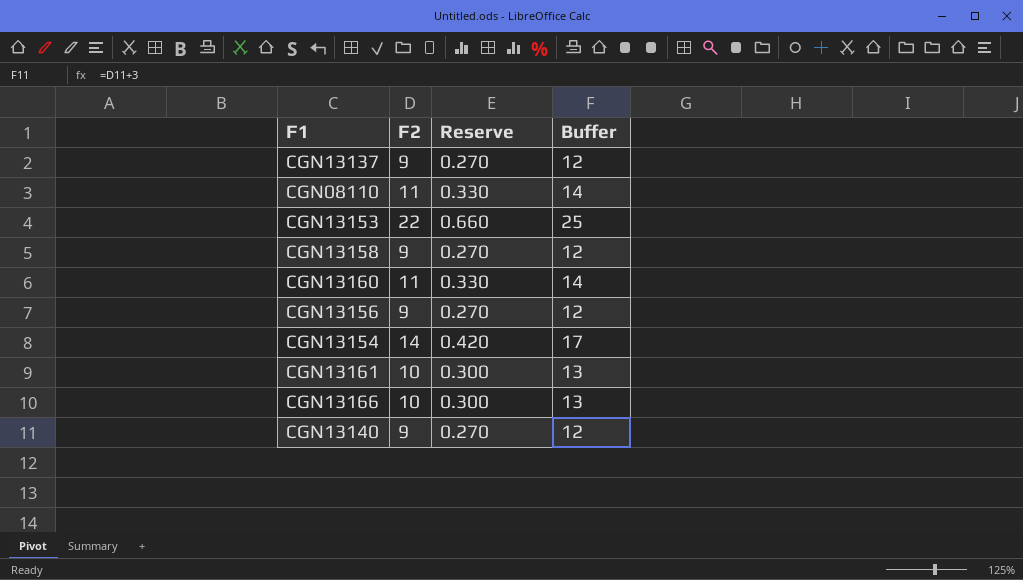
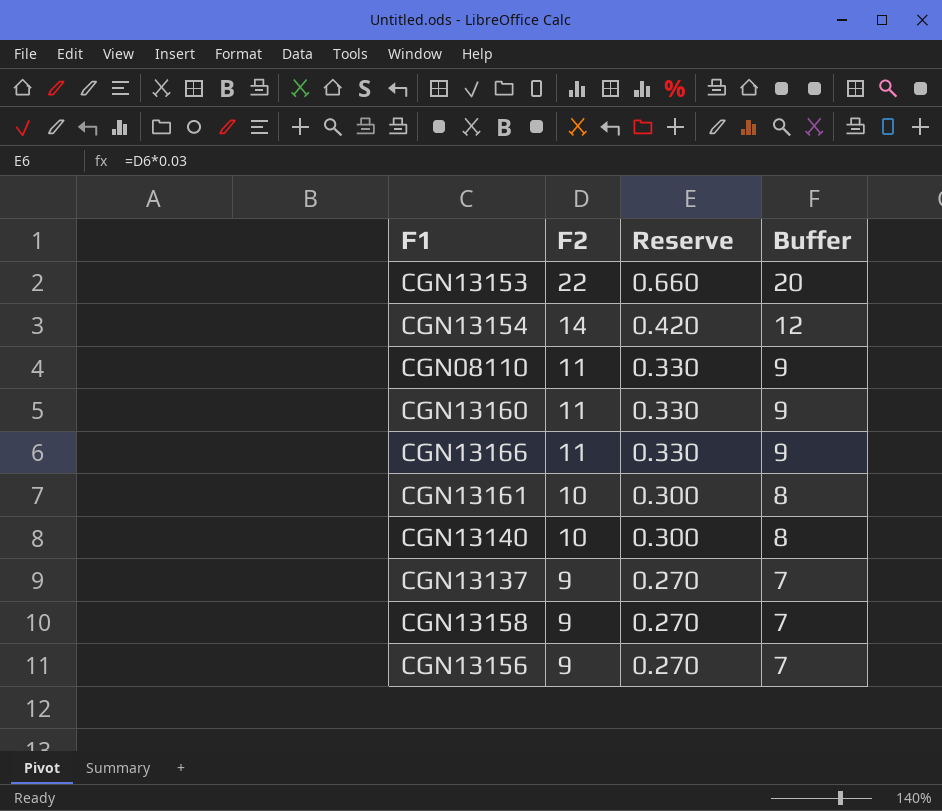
row order: none -> F2 descending
column Buffer | formula: [F2] + 3 -> [F2] - 2
CGN13166 | F2: 10 -> 11
CGN13166 | Reserve: 0.300 -> 0.330
CGN13140 | F2: 9 -> 10
CGN13140 | Reserve: 0.270 -> 0.300

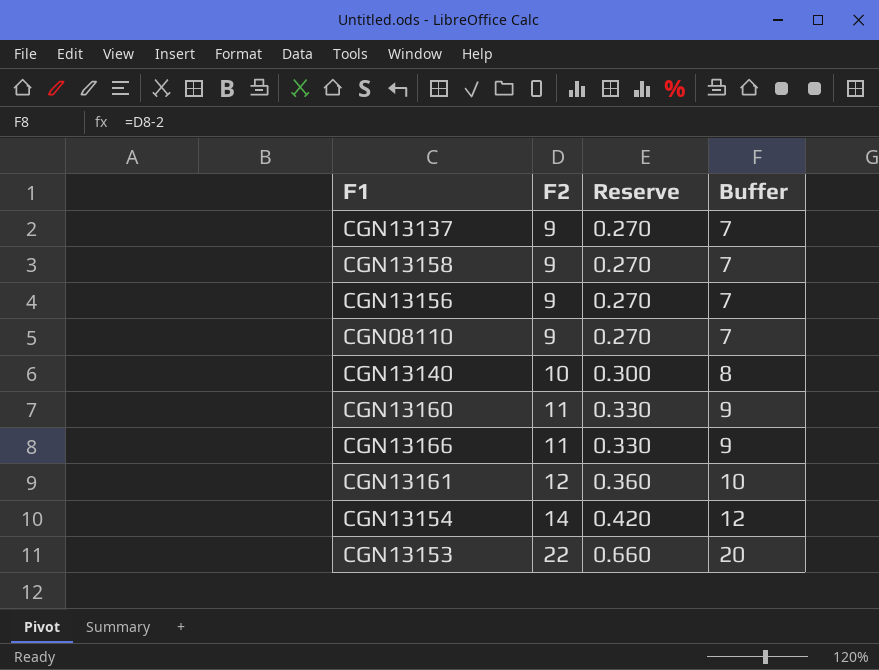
row order: F2 descending -> F2 ascending
CGN08110 | F2: 11 -> 9
CGN08110 | Reserve: 0.330 -> 0.270
CGN08110 | Buffer: 9 -> 7
CGN13161 | F2: 10 -> 12
CGN13161 | Reserve: 0.300 -> 0.360
CGN13161 | Buffer: 8 -> 10

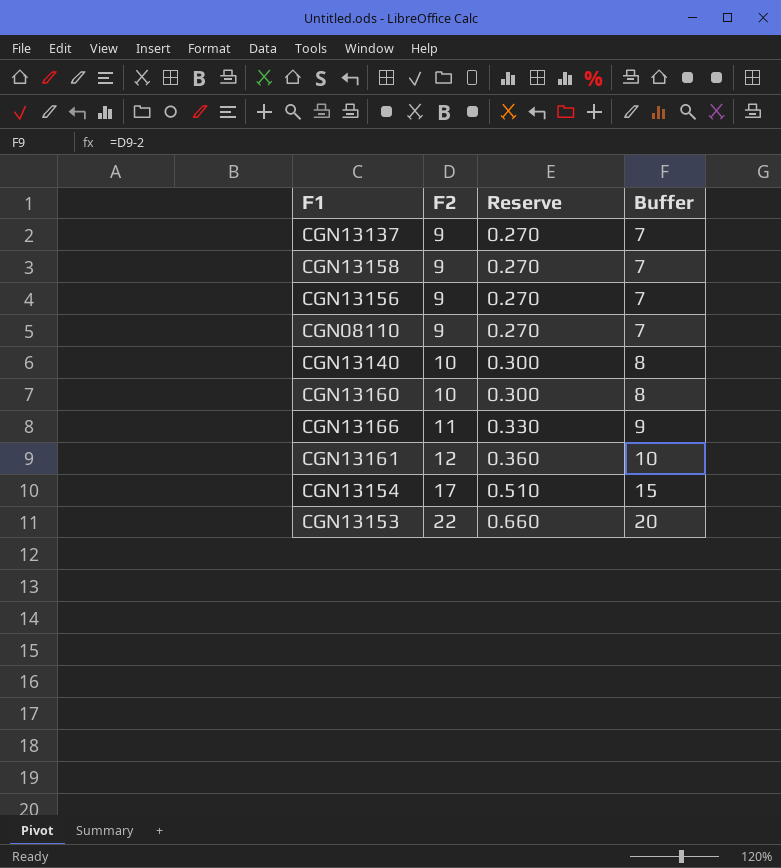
CGN13160 | F2: 11 -> 10
CGN13160 | Reserve: 0.330 -> 0.300
CGN13160 | Buffer: 9 -> 8
CGN13154 | F2: 14 -> 17
CGN13154 | Reserve: 0.420 -> 0.510
CGN13154 | Buffer: 12 -> 15

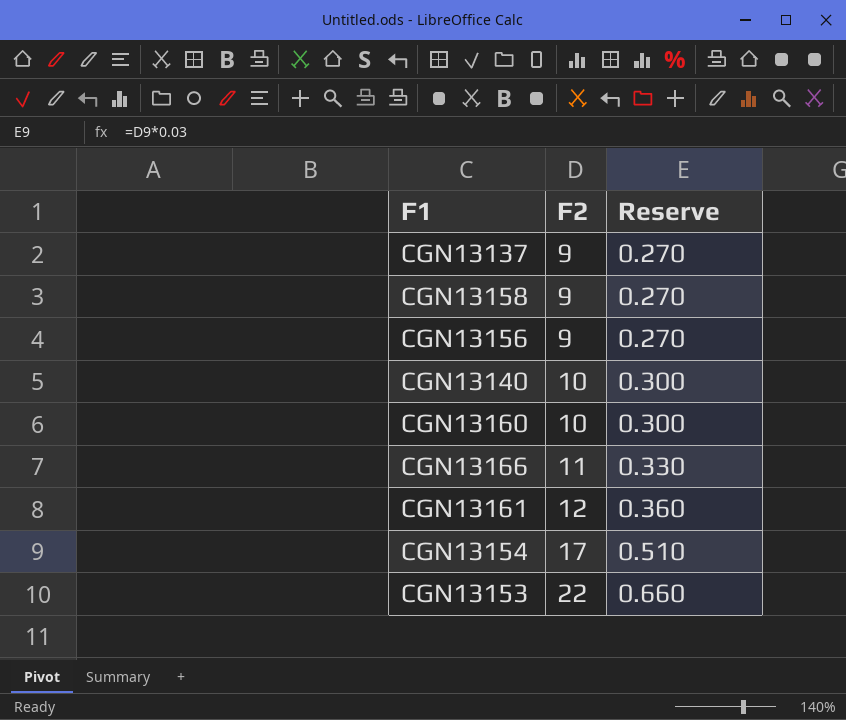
column Buffer | formula: [F2] - 2 -> none
row CGN08110: 9 | 0.270 | 7 -> none

